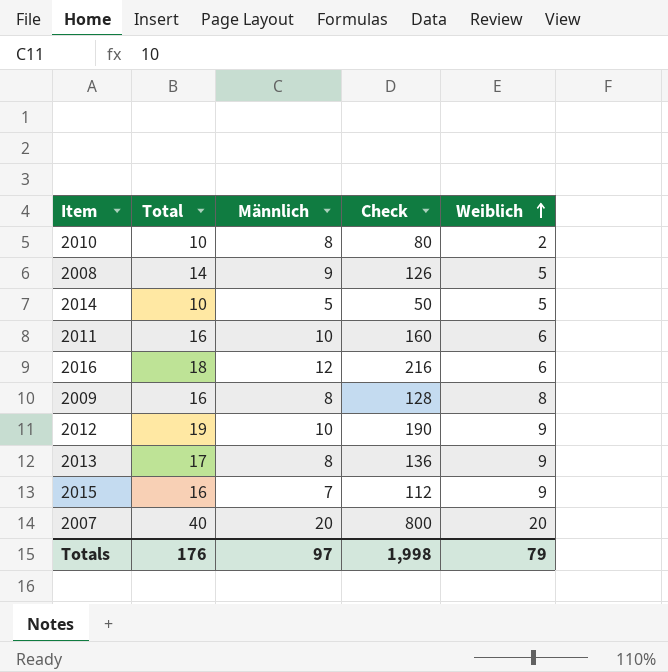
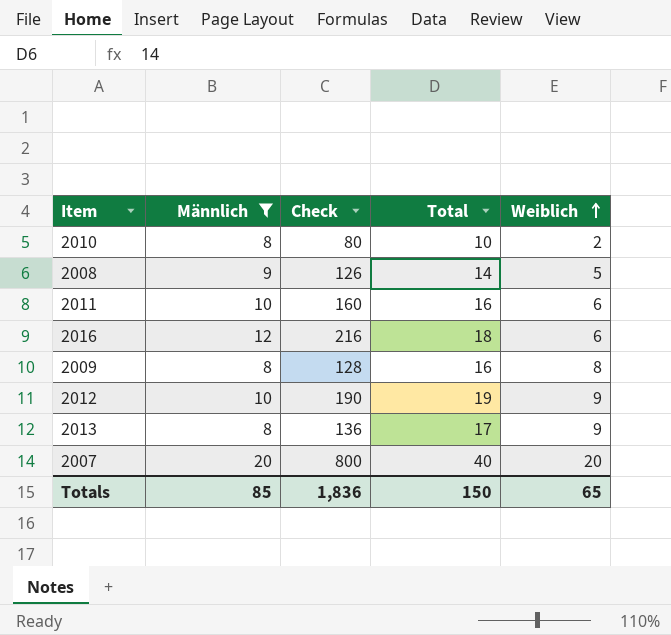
filter: none -> Männlich >= 8
column Total | position: 2 -> 4
Totals | Männlich: 97 -> 85
Totals | Check: 1,998 -> 1,836
Totals | Total: 176 -> 150
Totals | Weiblich: 79 -> 65

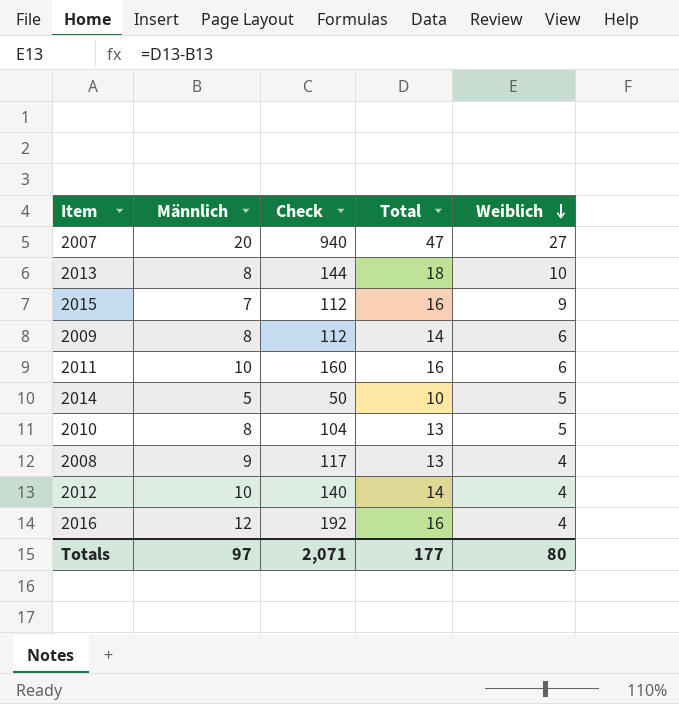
filter: Männlich >= 8 -> none
row order: Weiblich ascending -> Weiblich descending
2007 | Check: 800 -> 940
2007 | Total: 40 -> 47
2007 | Weiblich: 20 -> 27
2013 | Check: 136 -> 144
2013 | Total: 17 -> 18
2013 | Weiblich: 9 -> 10
2009 | Check: 128 -> 112
2009 | Total: 16 -> 14
2009 | Weiblich: 8 -> 6
2010 | Check: 80 -> 104
2010 | Total: 10 -> 13
2010 | Weiblich: 2 -> 5
2008 | Check: 126 -> 117
2008 | Total: 14 -> 13
2008 | Weiblich: 5 -> 4
2012 | Check: 190 -> 140
2012 | Total: 19 -> 14
2012 | Weiblich: 9 -> 4
2016 | Check: 216 -> 192
2016 | Total: 18 -> 16
2016 | Weiblich: 6 -> 4
Totals | Männlich: 85 -> 97
Totals | Check: 1,836 -> 2,071
Totals | Total: 150 -> 177
Totals | Weiblich: 65 -> 80

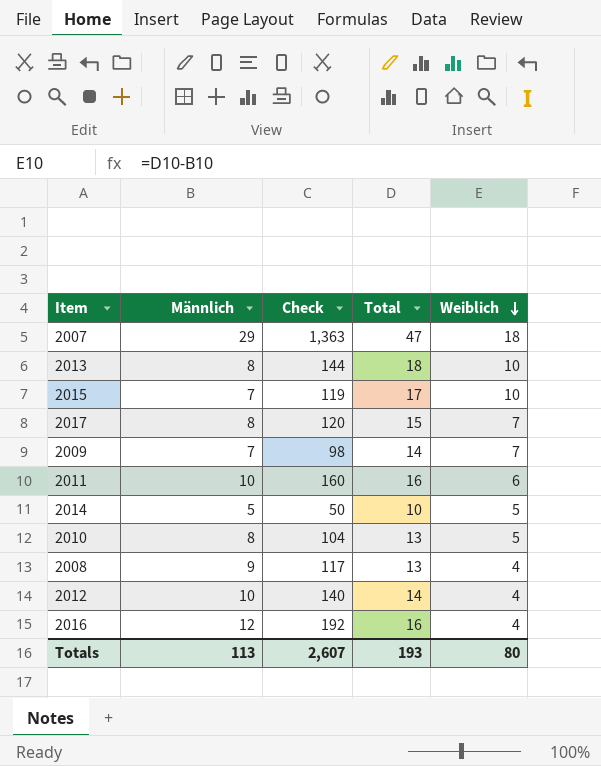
2007 | Männlich: 20 -> 29
2007 | Check: 940 -> 1,363
2007 | Weiblich: 27 -> 18
2015 | Check: 112 -> 119
2015 | Total: 16 -> 17
2015 | Weiblich: 9 -> 10
row 2017: none -> 8 | 120 | 15 | 7
2009 | Männlich: 8 -> 7
2009 | Check: 112 -> 98
2009 | Weiblich: 6 -> 7
Totals | Männlich: 97 -> 113
Totals | Check: 2,071 -> 2,607
Totals | Total: 177 -> 193

